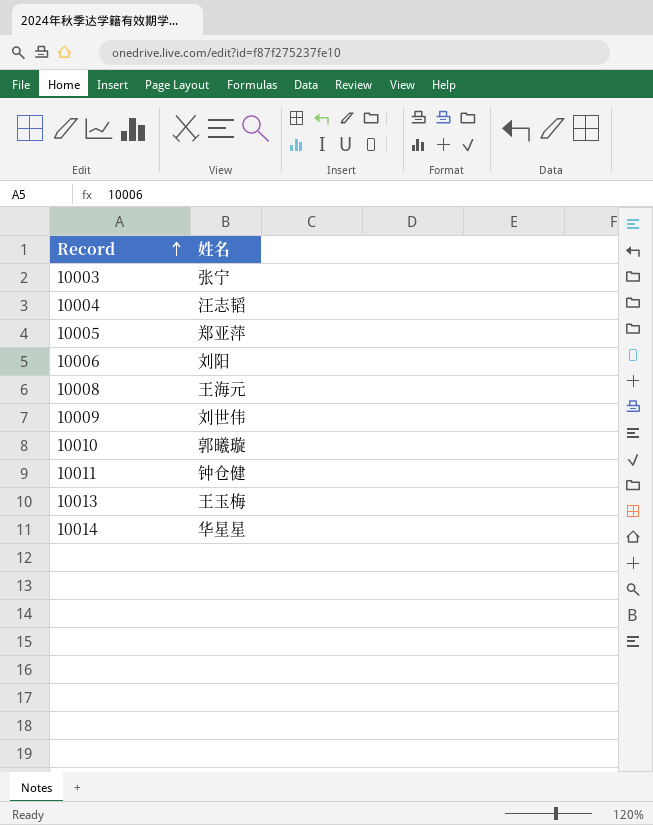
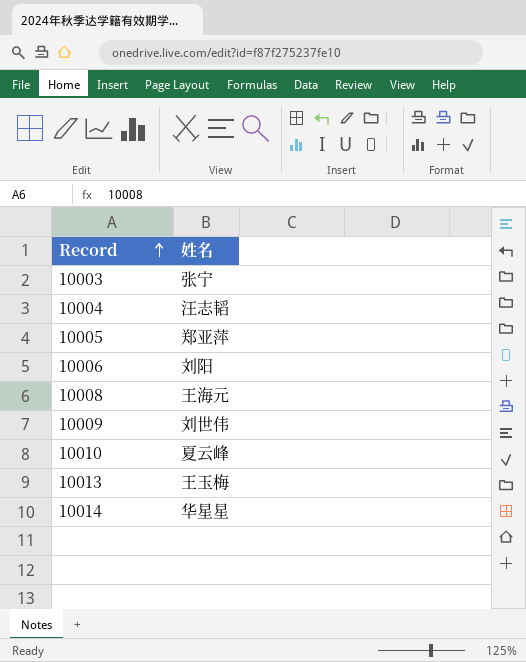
row 10011: 钟仓健 -> none
10010 | 姓名: 郭曦璇 -> 夏云峰

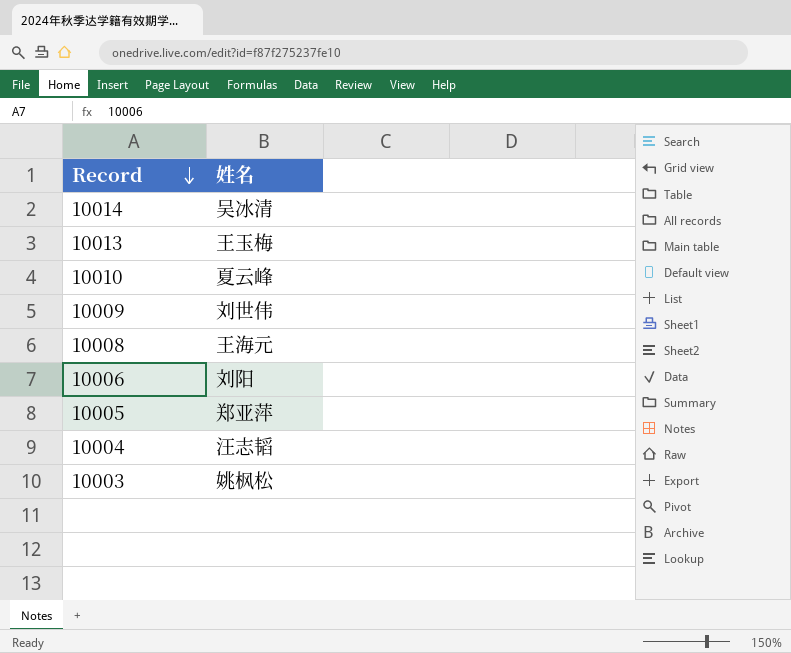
row order: Record ascending -> Record descending
10014 | 姓名: 华星星 -> 吴冰清
10003 | 姓名: 张宁 -> 姚枫松

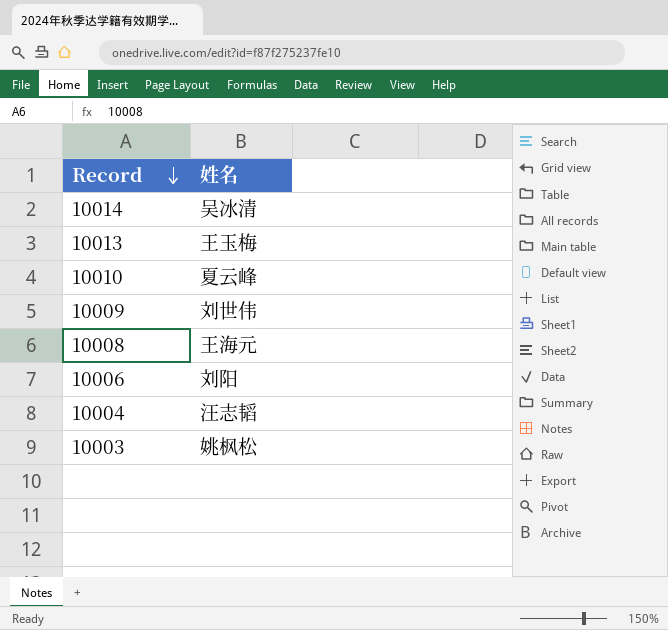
row 10005: 郑亚萍 -> none

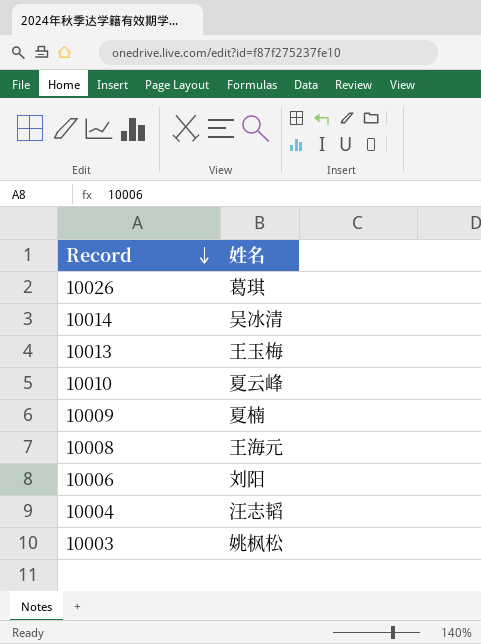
row 10026: none -> 葛琪
10009 | 姓名: 刘世伟 -> 夏楠

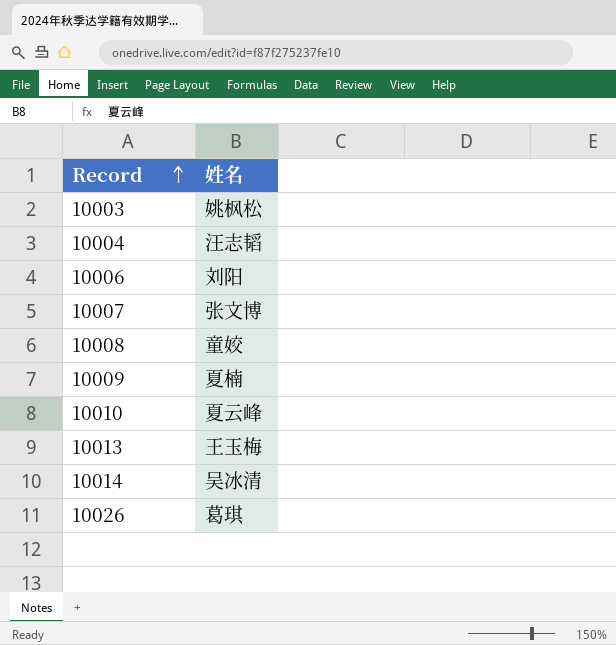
row order: Record descending -> Record ascending
row 10007: none -> 张文博
10008 | 姓名: 王海元 -> 童姣

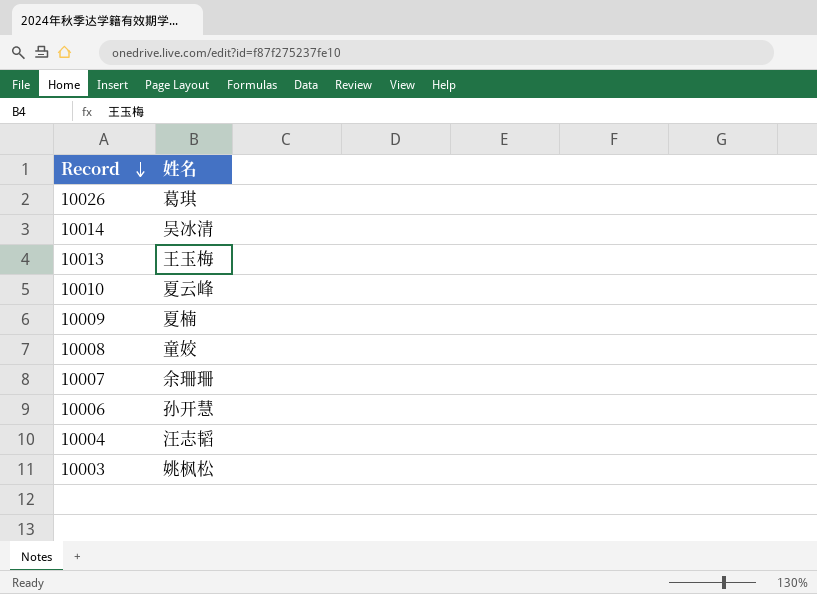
row order: Record ascending -> Record descending
10007 | 姓名: 张文博 -> 余珊珊
10006 | 姓名: 刘阳 -> 孙开慧

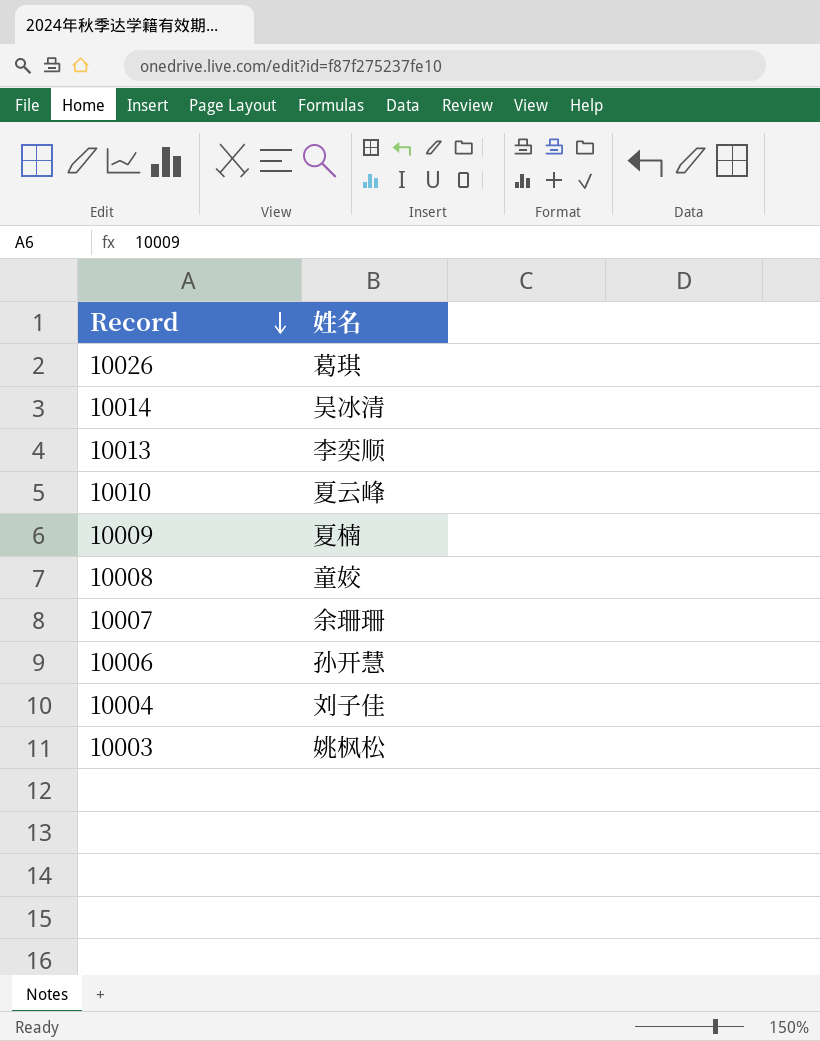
10013 | 姓名: 王玉梅 -> 李奕顺
10004 | 姓名: 汪志韬 -> 刘子佳

